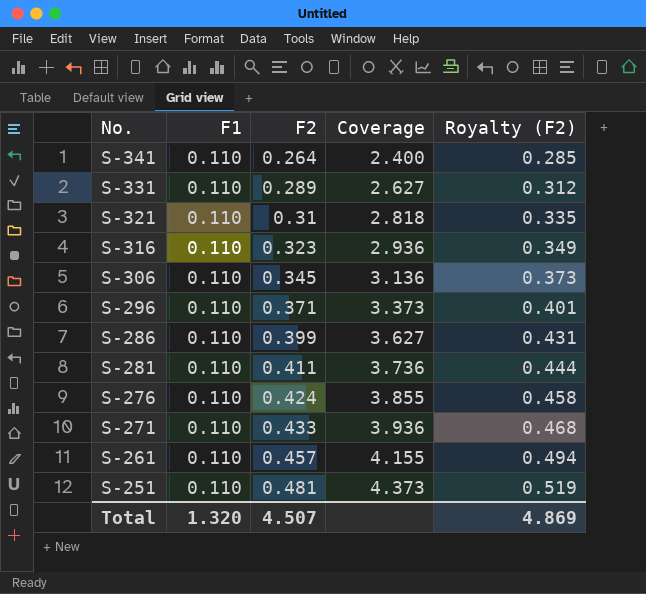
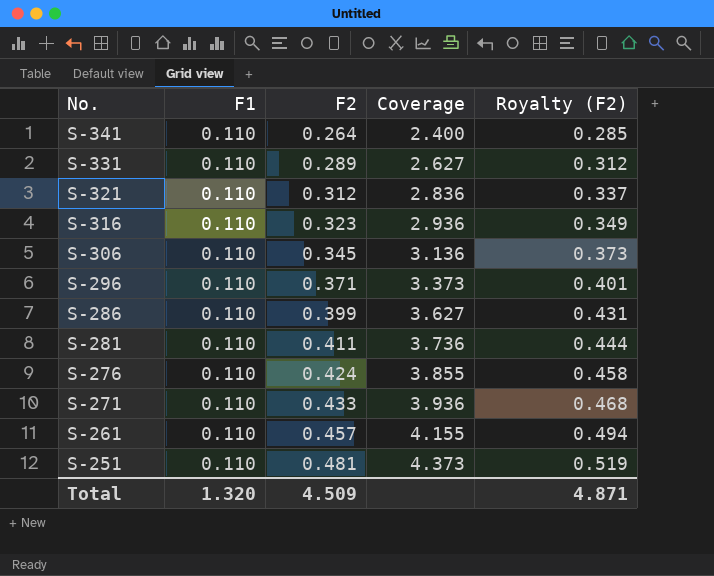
S-321 | F2: 0.31 -> 0.312
S-321 | Coverage: 2.818 -> 2.836
S-321 | Royalty (F2): 0.335 -> 0.337
Total | F2: 4.507 -> 4.509
Total | Royalty (F2): 4.869 -> 4.871

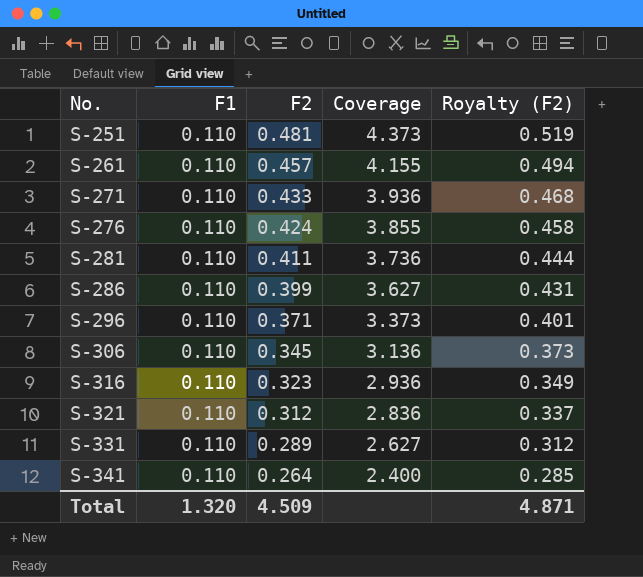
row order: No. descending -> No. ascending

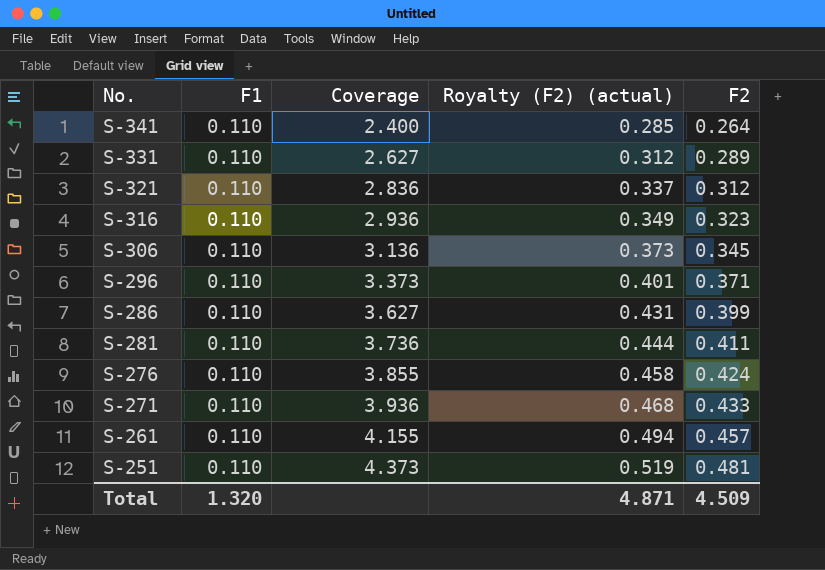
row order: No. ascending -> No. descending
column name: Royalty (F2) -> Royalty (F2) (actual)
column F2 | position: 3 -> 5

